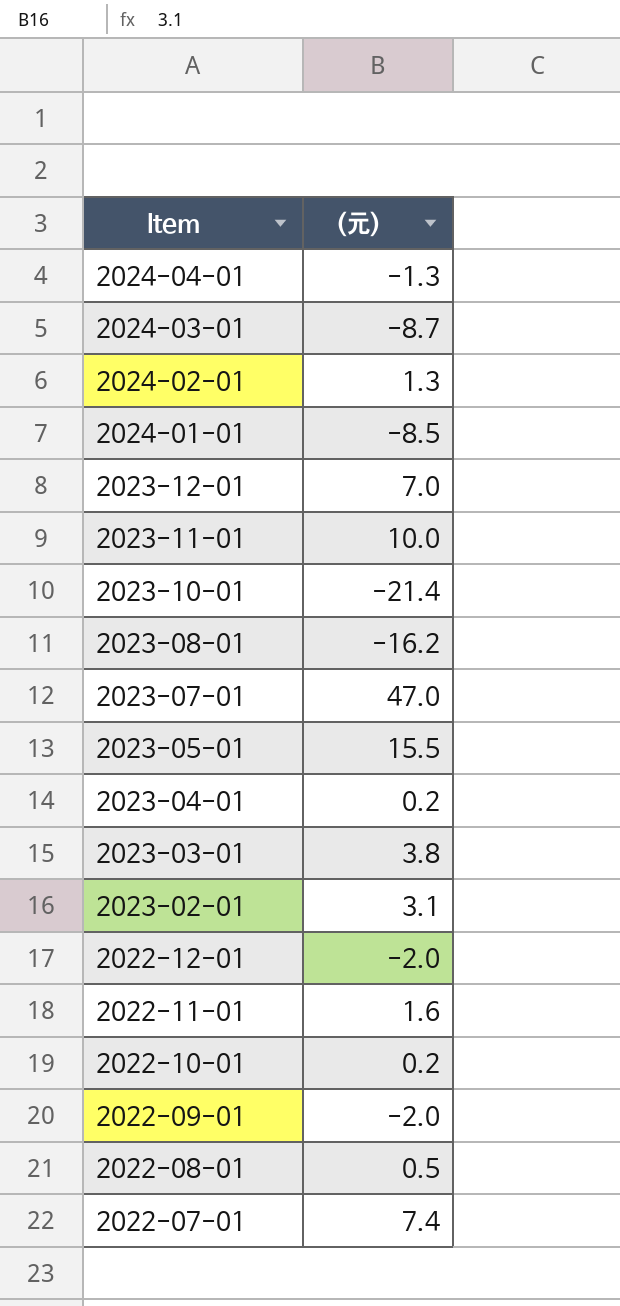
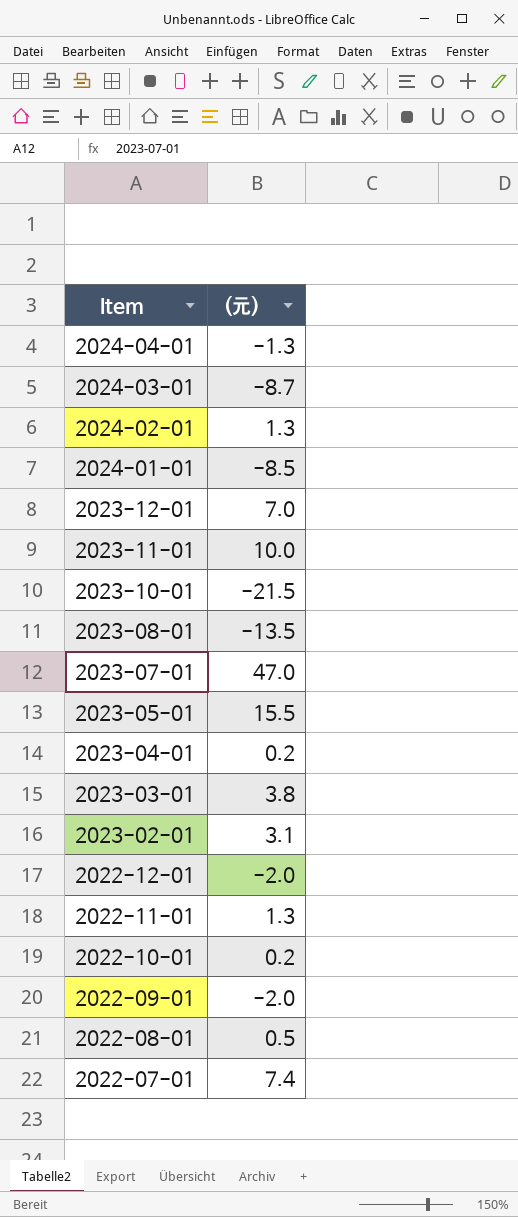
2023-10-01 | (元): -21.4 -> -21.5
2023-08-01 | (元): -16.2 -> -13.5
2022-11-01 | (元): 1.6 -> 1.3

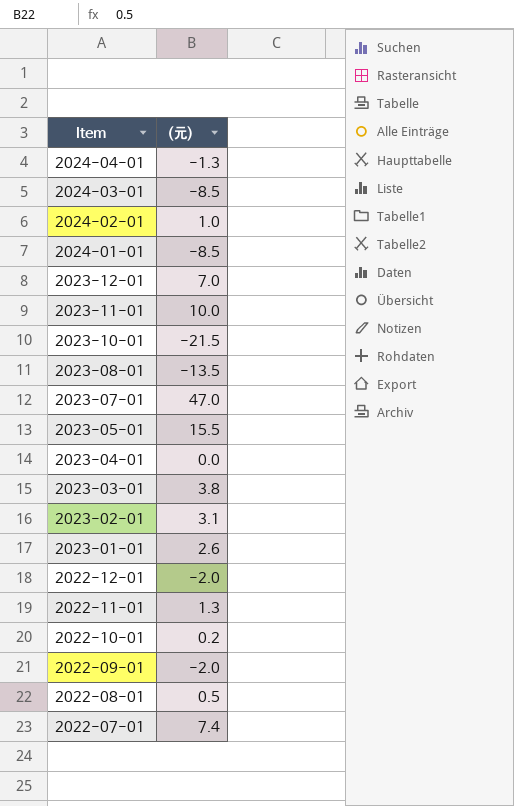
2024-03-01 | (元): -8.7 -> -8.5
2024-02-01 | (元): 1.3 -> 1.0
2023-04-01 | (元): 0.2 -> 0.0
row 2023-01-01: none -> 2.6

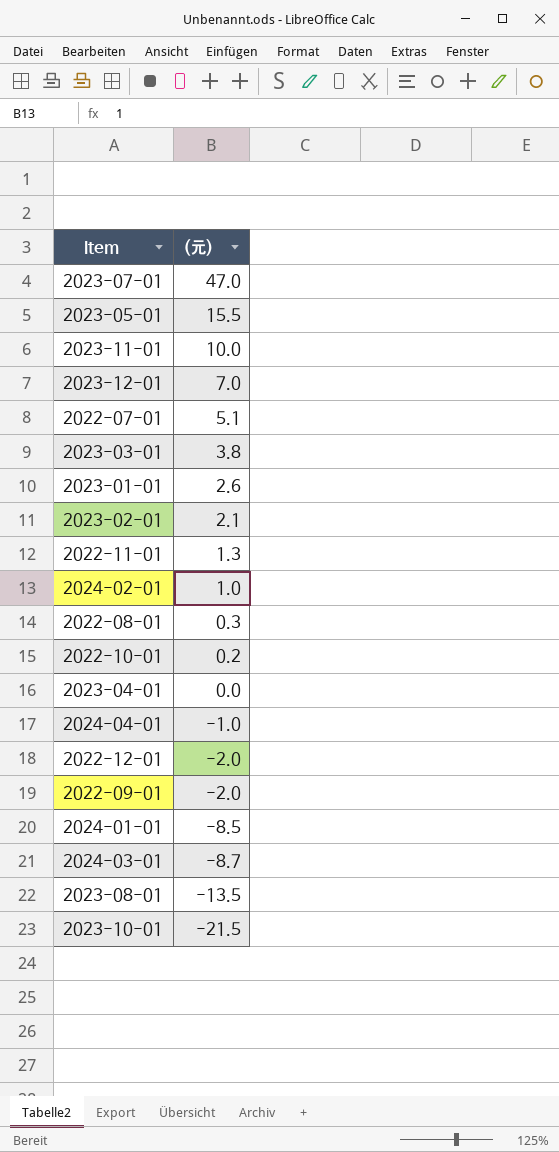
row order: Item descending -> (元) descending
2022-07-01 | (元): 7.4 -> 5.1
2023-02-01 | (元): 3.1 -> 2.1
2022-08-01 | (元): 0.5 -> 0.3
2024-04-01 | (元): -1.3 -> -1.0
2024-03-01 | (元): -8.5 -> -8.7

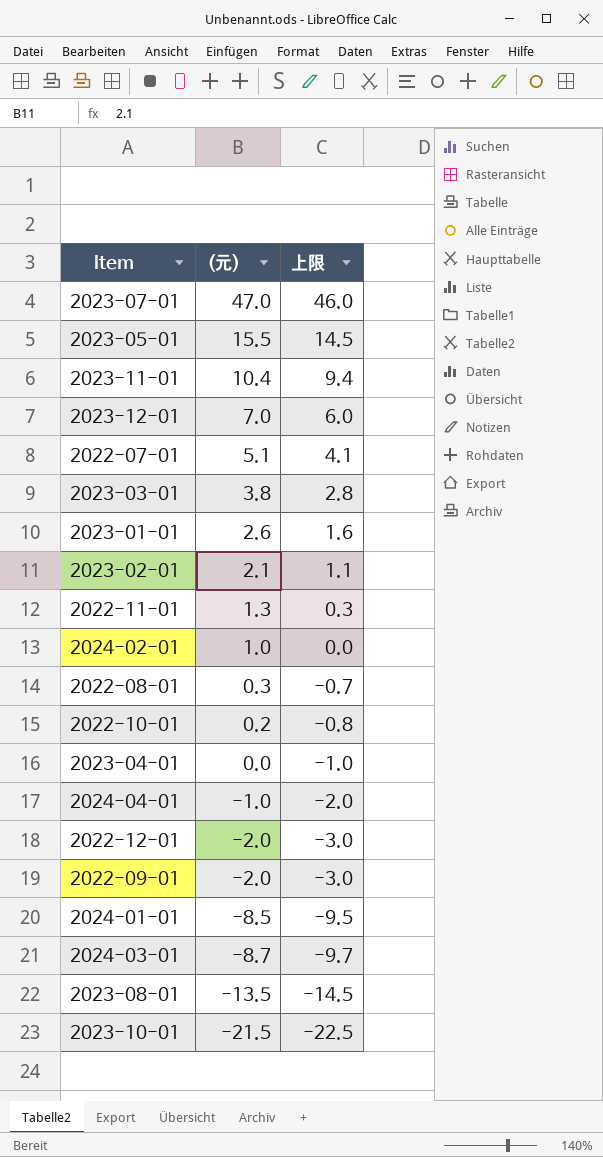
column 上限 | formula: none -> [(元)] - 1
2023-11-01 | (元): 10.0 -> 10.4

